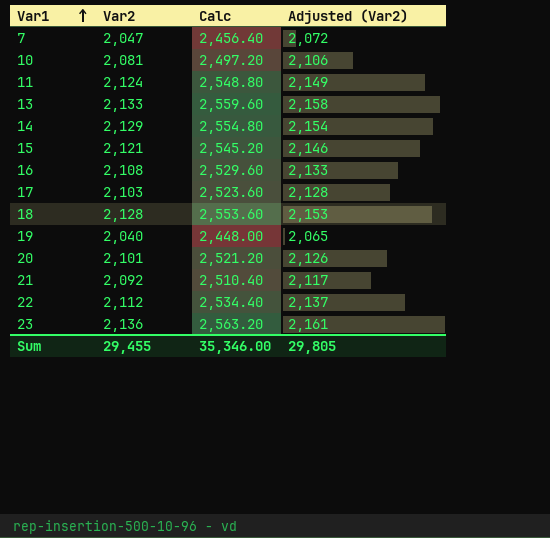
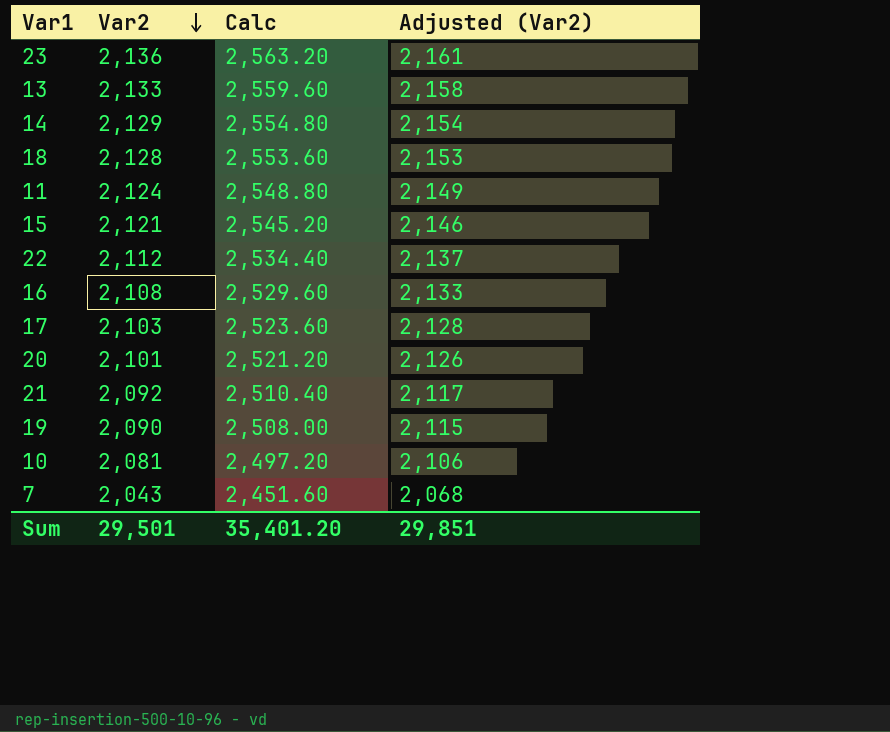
row order: Var1 ascending -> Var2 descending
19 | Var2: 2,040 -> 2,090
19 | Calc: 2,448.00 -> 2,508.00
19 | Adjusted (Var2): 2,065 -> 2,115
7 | Var2: 2,047 -> 2,043
7 | Calc: 2,456.40 -> 2,451.60
7 | Adjusted (Var2): 2,072 -> 2,068
Sum | Var2: 29,455 -> 29,501
Sum | Calc: 35,346.00 -> 35,401.20
Sum | Adjusted (Var2): 29,805 -> 29,851

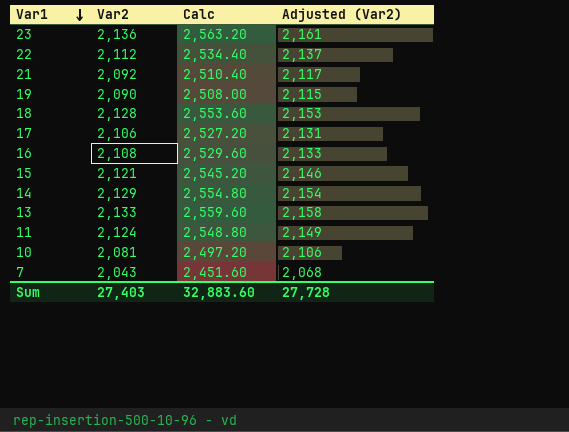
row order: Var2 descending -> Var1 descending
row 20: 2,101 | 2,521.20 | 2,126 -> none
17 | Var2: 2,103 -> 2,106
17 | Calc: 2,523.60 -> 2,527.20
17 | Adjusted (Var2): 2,128 -> 2,131
Sum | Var2: 29,501 -> 27,403
Sum | Calc: 35,401.20 -> 32,883.60
Sum | Adjusted (Var2): 29,851 -> 27,728

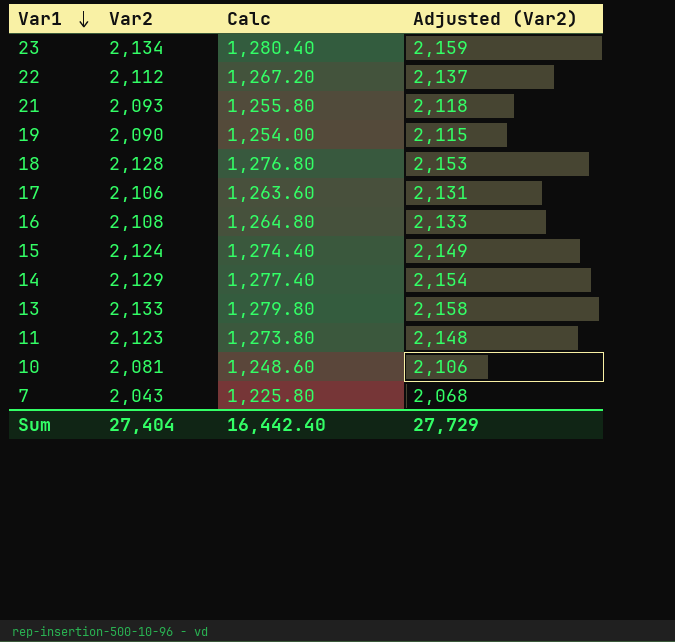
column Calc | formula: [Var2] * 1.2 -> [Var2] * 0.6
23 | Var2: 2,136 -> 2,134
23 | Adjusted (Var2): 2,161 -> 2,159
21 | Var2: 2,092 -> 2,093
21 | Adjusted (Var2): 2,117 -> 2,118
15 | Var2: 2,121 -> 2,124
15 | Adjusted (Var2): 2,146 -> 2,149
11 | Var2: 2,124 -> 2,123
11 | Adjusted (Var2): 2,149 -> 2,148
Sum | Var2: 27,403 -> 27,404
Sum | Calc: 32,883.60 -> 16,442.40
Sum | Adjusted (Var2): 27,728 -> 27,729

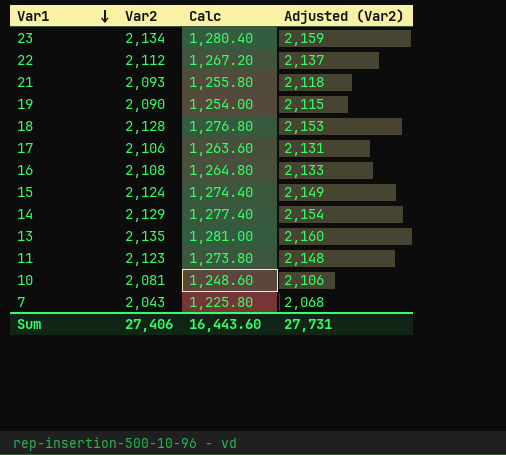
13 | Var2: 2,133 -> 2,135
13 | Calc: 1,279.80 -> 1,281.00
13 | Adjusted (Var2): 2,158 -> 2,160
Sum | Var2: 27,404 -> 27,406
Sum | Calc: 16,442.40 -> 16,443.60
Sum | Adjusted (Var2): 27,729 -> 27,731

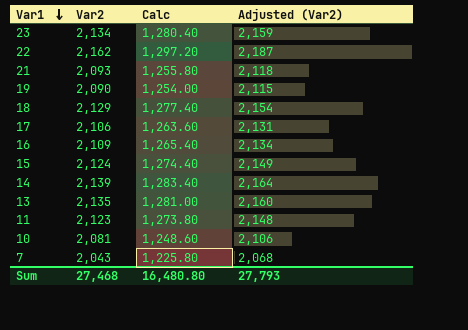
22 | Var2: 2,112 -> 2,162
22 | Calc: 1,267.20 -> 1,297.20
22 | Adjusted (Var2): 2,137 -> 2,187
18 | Var2: 2,128 -> 2,129
18 | Calc: 1,276.80 -> 1,277.40
18 | Adjusted (Var2): 2,153 -> 2,154
16 | Var2: 2,108 -> 2,109
16 | Calc: 1,264.80 -> 1,265.40
16 | Adjusted (Var2): 2,133 -> 2,134
14 | Var2: 2,129 -> 2,139
14 | Calc: 1,277.40 -> 1,283.40
14 | Adjusted (Var2): 2,154 -> 2,164
Sum | Var2: 27,406 -> 27,468
Sum | Calc: 16,443.60 -> 16,480.80
Sum | Adjusted (Var2): 27,731 -> 27,793

